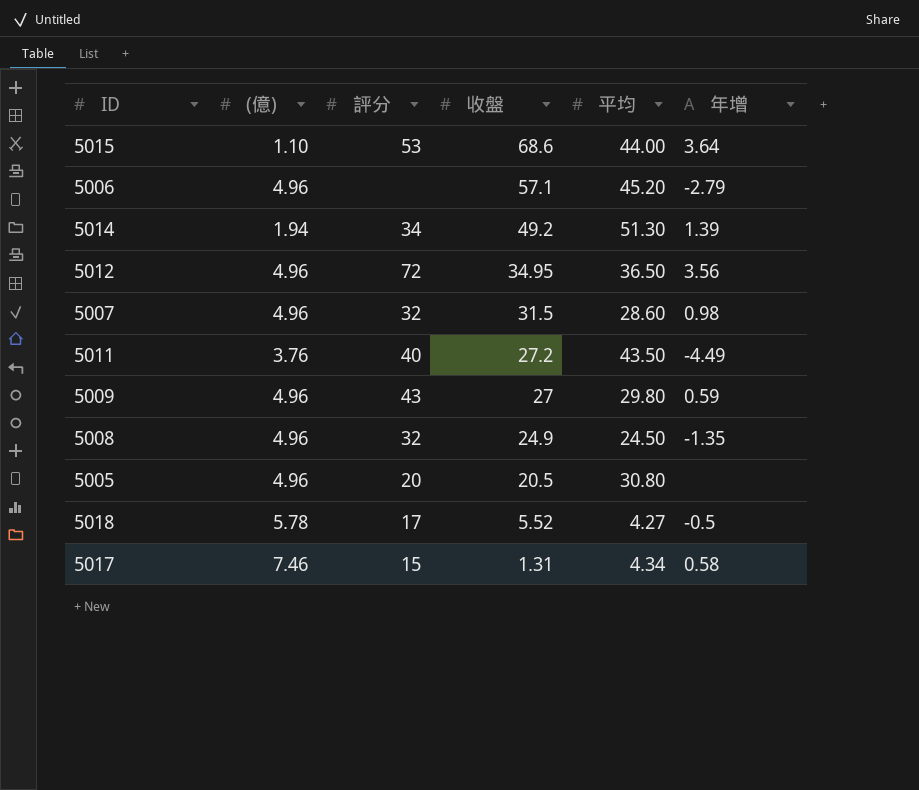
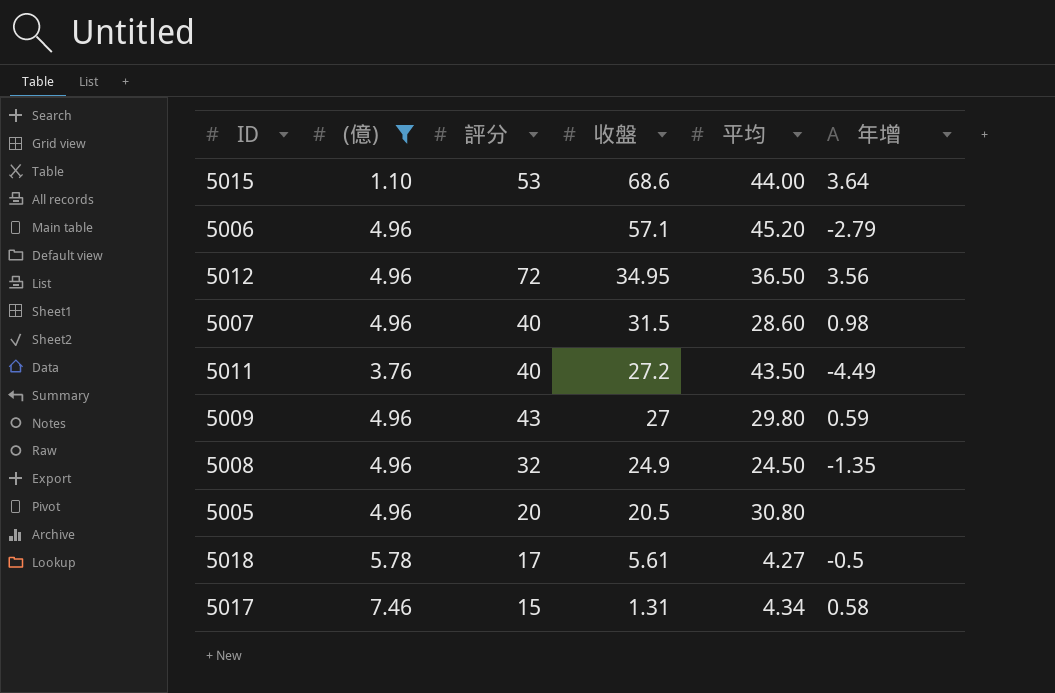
filter: none -> (億) != 1.94
5007 | 評分: 32 -> 40
5018 | 收盤: 5.52 -> 5.61

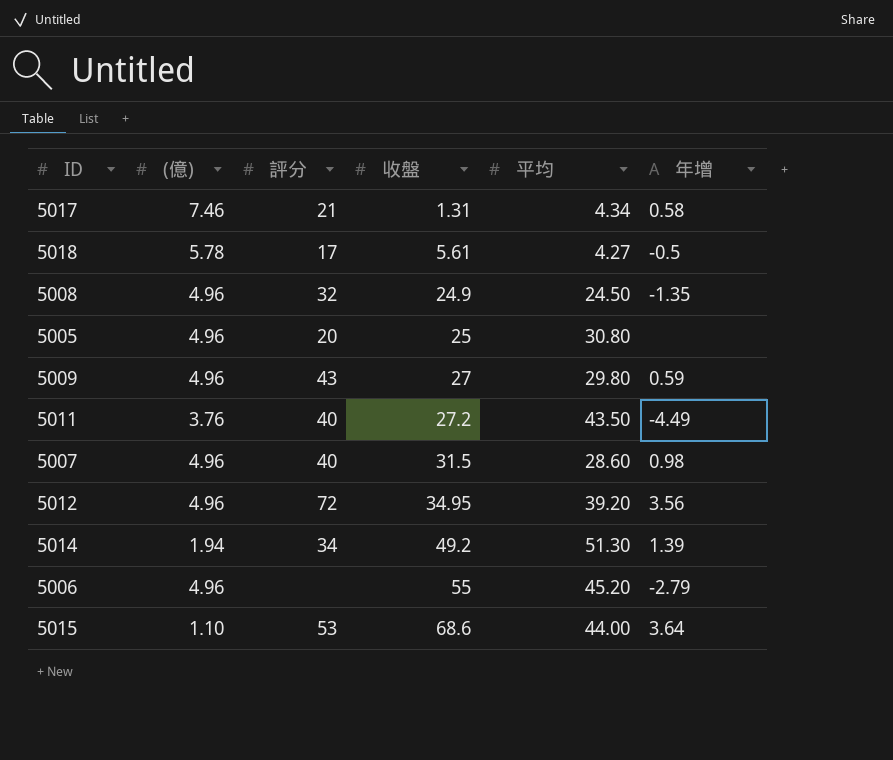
filter: (億) != 1.94 -> none
row order: 收盤 descending -> 收盤 ascending
5017 | 評分: 15 -> 21
5005 | 收盤: 20.5 -> 25
5012 | 平均: 36.50 -> 39.20
5006 | 收盤: 57.1 -> 55

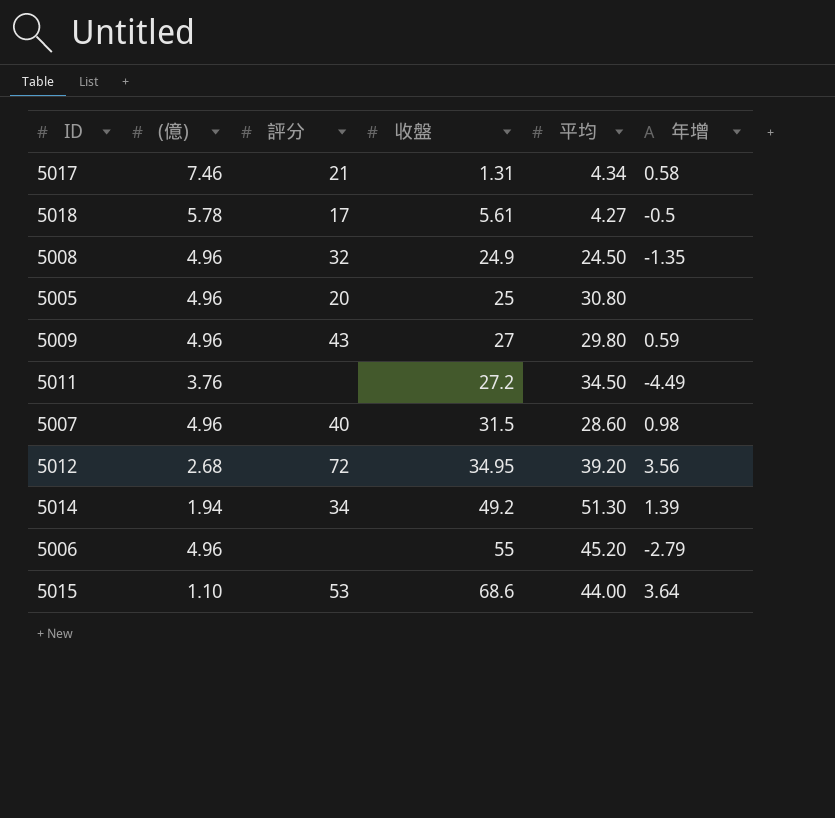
5011 | 評分: 40 -> none
5011 | 平均: 43.50 -> 34.50
5012 | (億): 4.96 -> 2.68

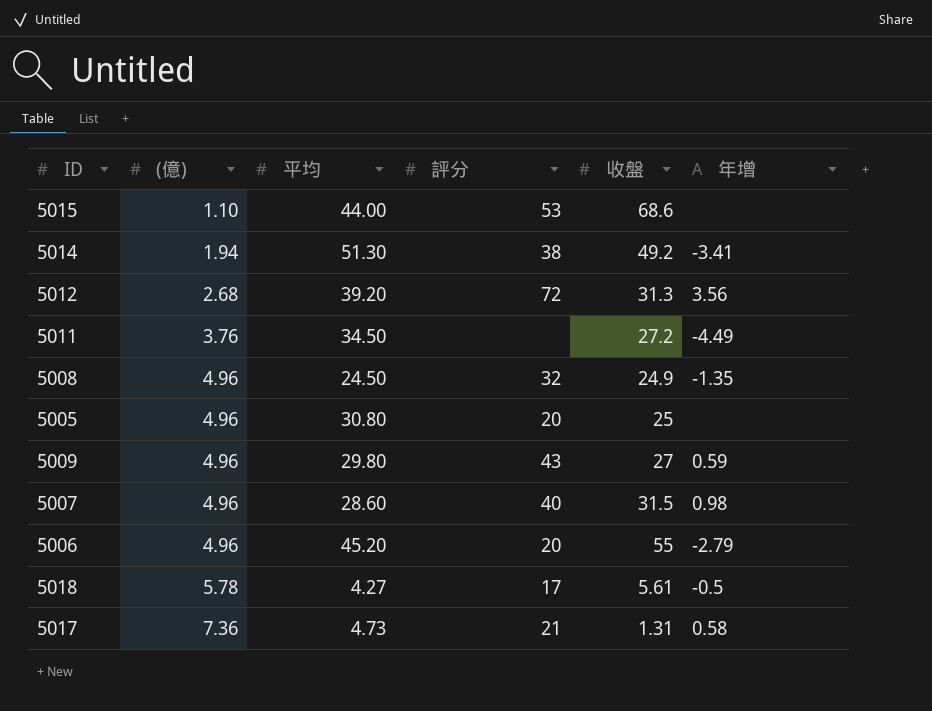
row order: 收盤 ascending -> (億) ascending
column 平均 | position: 5 -> 3
5015 | 年增: 3.64 -> none
5014 | 評分: 34 -> 38
5014 | 年增: 1.39 -> -3.41
5012 | 收盤: 34.95 -> 31.3
5006 | 評分: none -> 20
5017 | (億): 7.46 -> 7.36
5017 | 平均: 4.34 -> 4.73

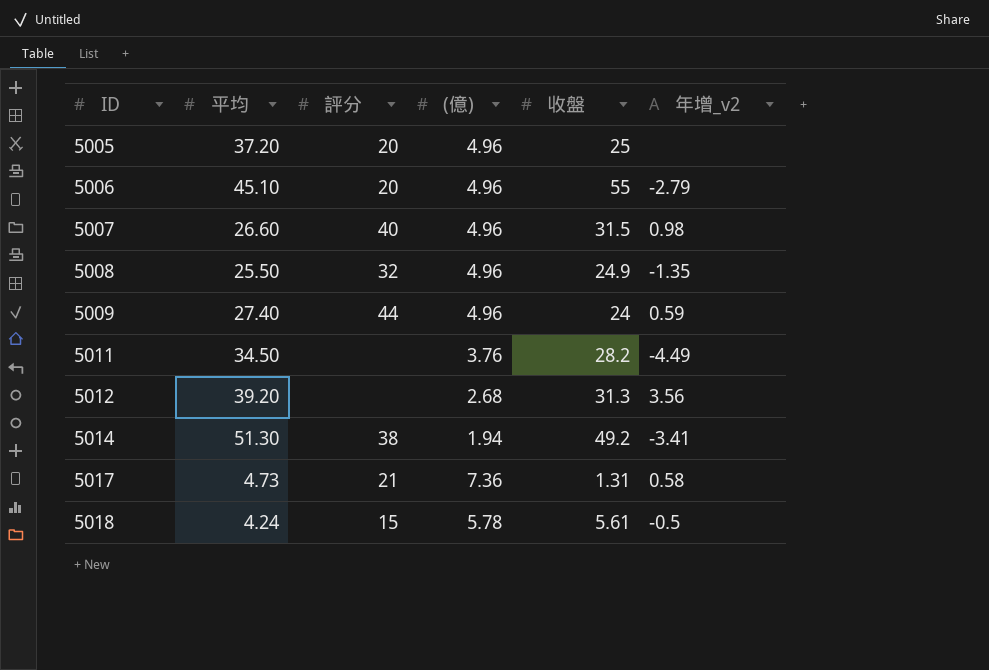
row order: (億) ascending -> ID ascending
column (億) | position: 2 -> 4
column name: 年增 -> 年增_v2
row 5015: 1.10 | 44.00 | 53 | 68.6 | none -> none
5005 | 平均: 30.80 -> 37.20
5006 | 平均: 45.20 -> 45.10
5007 | 平均: 28.60 -> 26.60
5008 | 平均: 24.50 -> 25.50
5009 | 平均: 29.80 -> 27.40
5009 | 評分: 43 -> 44
5009 | 收盤: 27 -> 24
5011 | 收盤: 27.2 -> 28.2
5012 | 評分: 72 -> none
5018 | 平均: 4.27 -> 4.24
5018 | 評分: 17 -> 15

